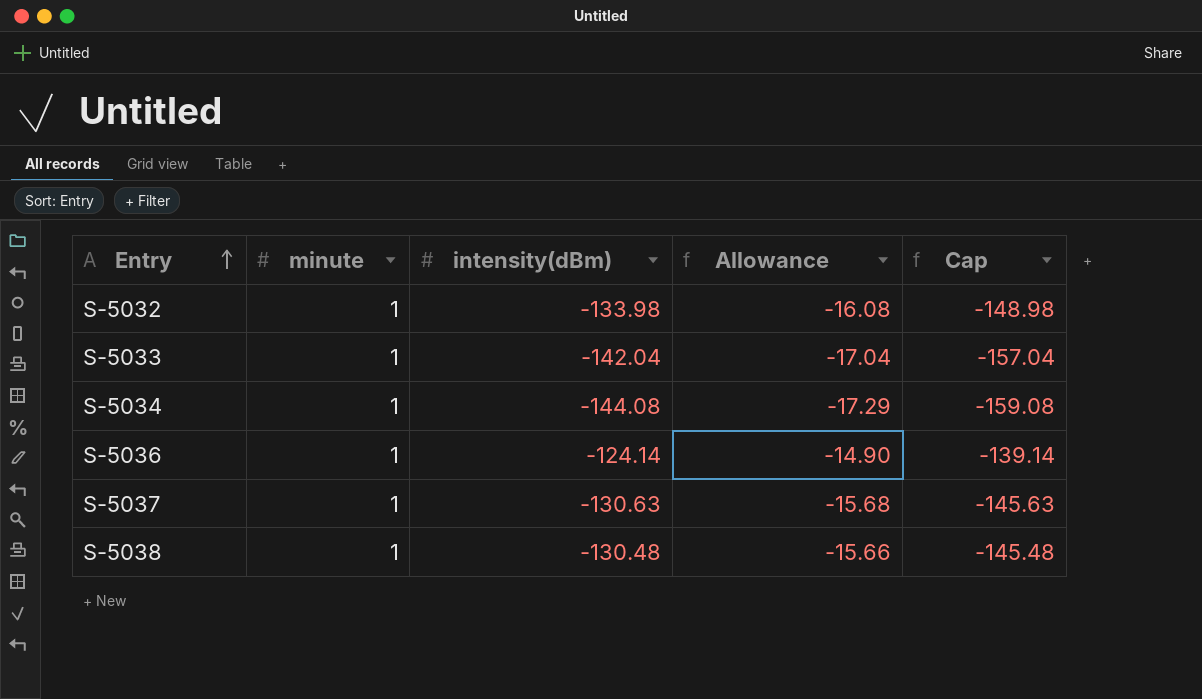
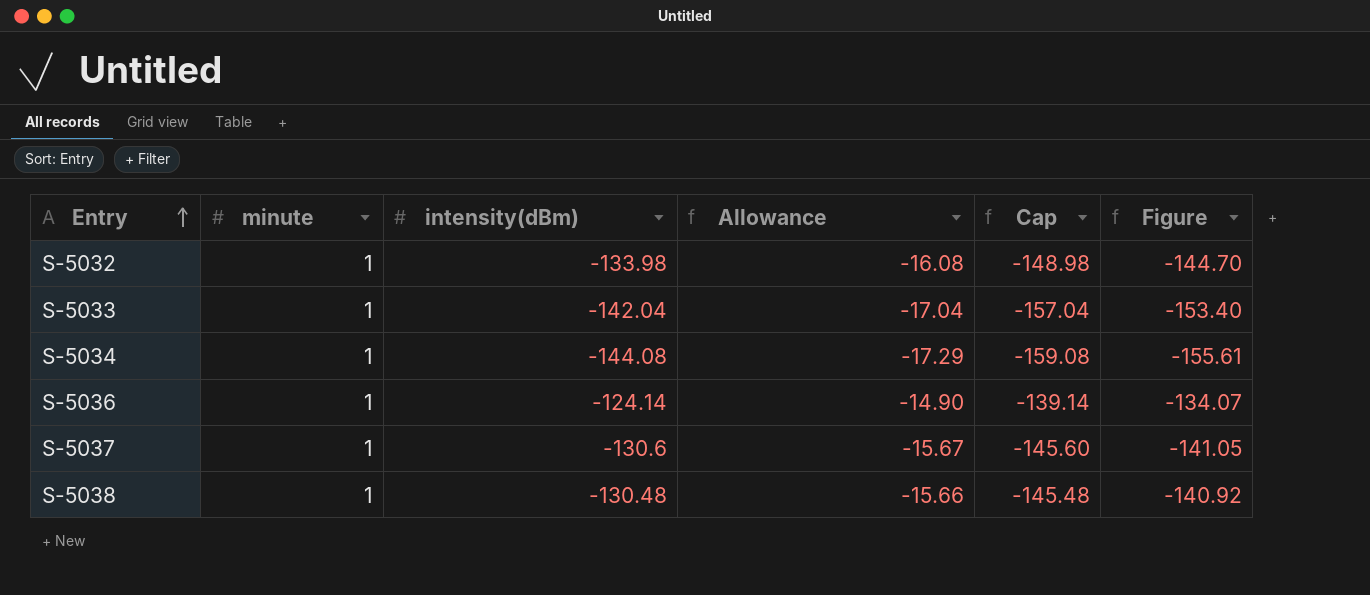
column Figure | formula: none -> [intensity(dBm)] * 1.08
S-5037 | intensity(dBm): -130.63 -> -130.6
S-5037 | Allowance: -15.68 -> -15.67
S-5037 | Cap: -145.63 -> -145.60

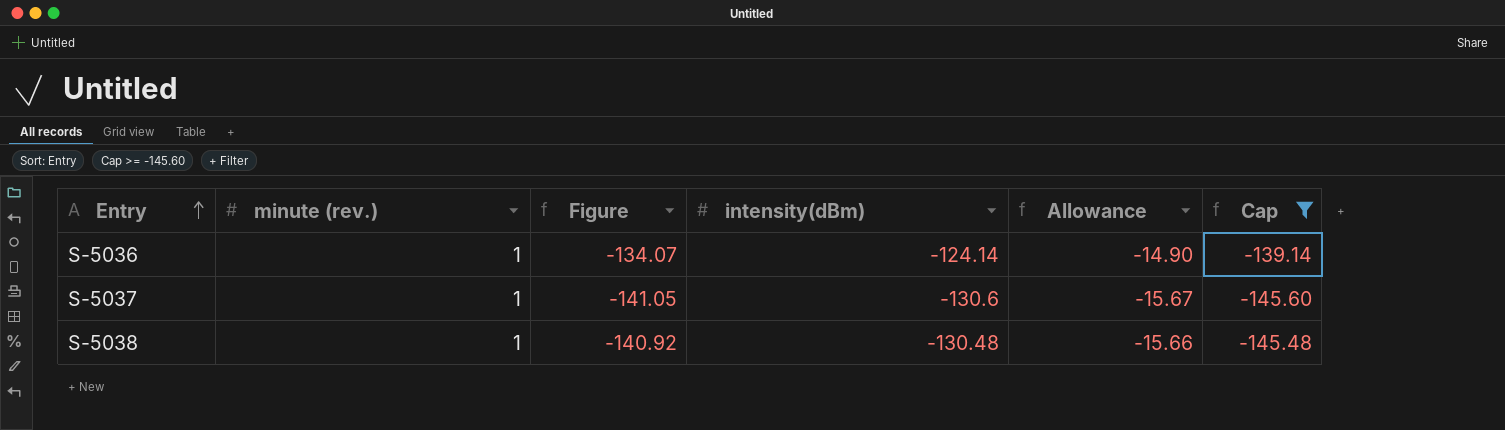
filter: none -> Cap >= -145.60
column name: minute -> minute (rev.)
column Figure | position: 6 -> 3

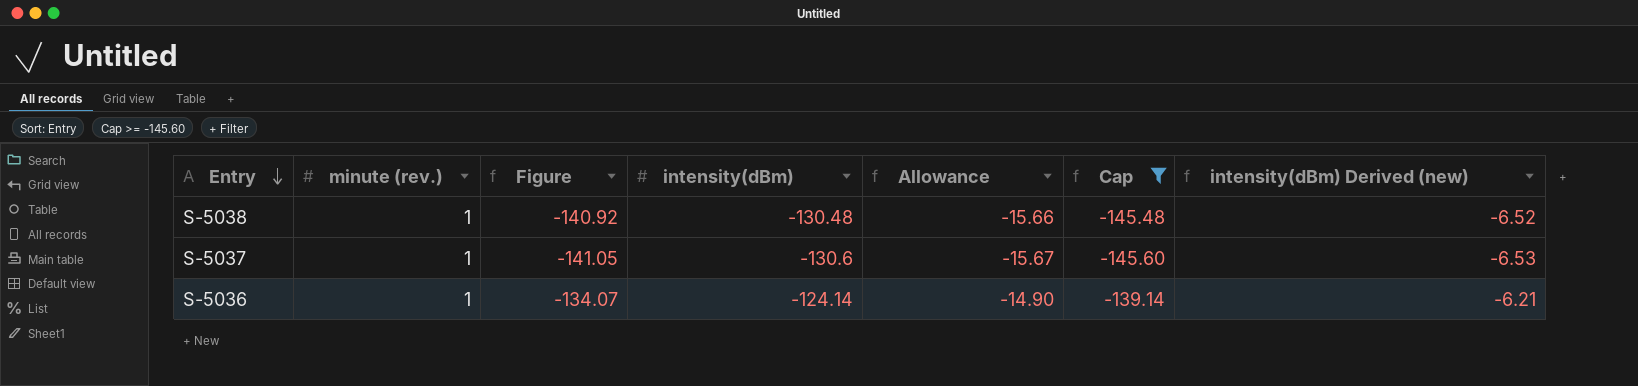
row order: Entry ascending -> Entry descending
column intensity(dBm) Derived (new) | formula: none -> [intensity(dBm)] * 0.05

